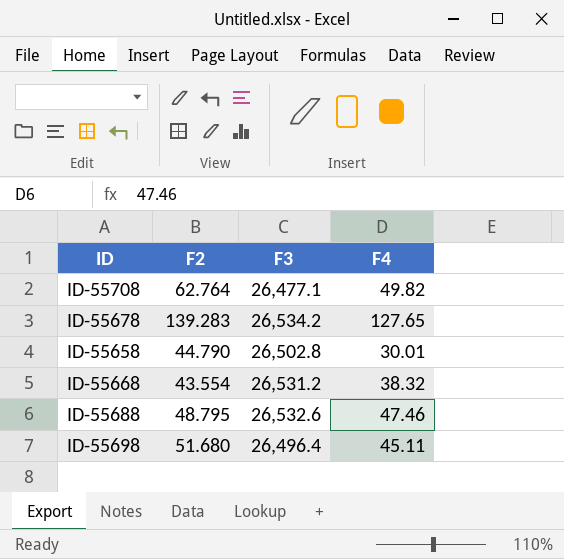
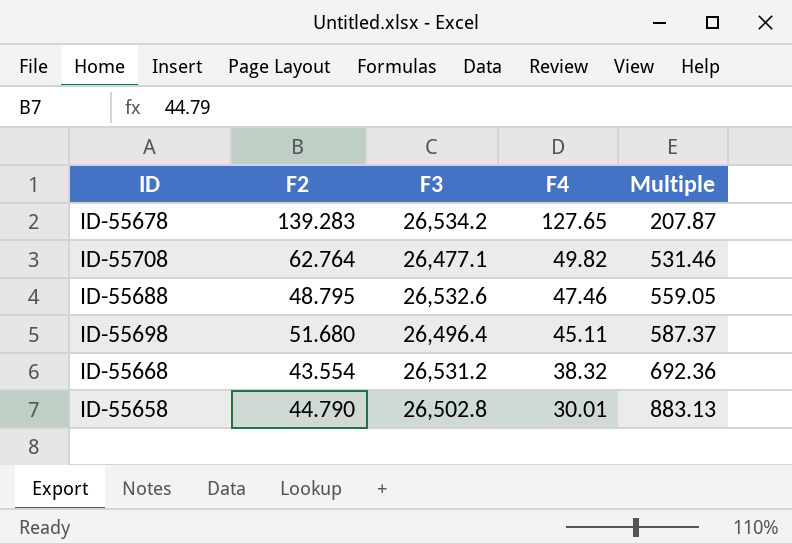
row order: none -> F4 descending
column Multiple | formula: none -> [F3] / [F4]

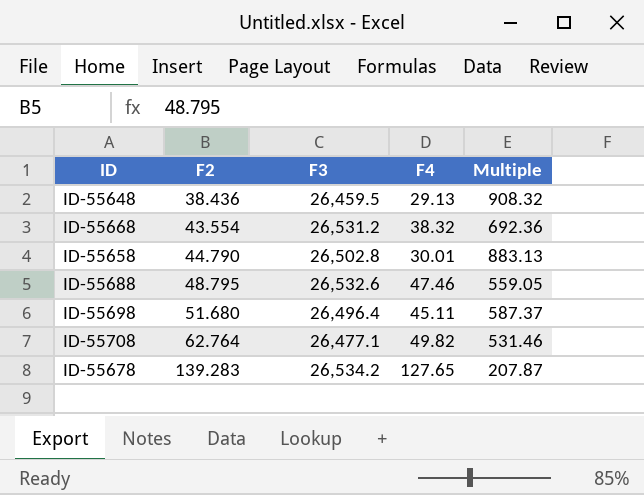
row order: F4 descending -> F2 ascending
row ID-55648: none -> 38.436 | 26,459.5 | 29.13 | 908.32

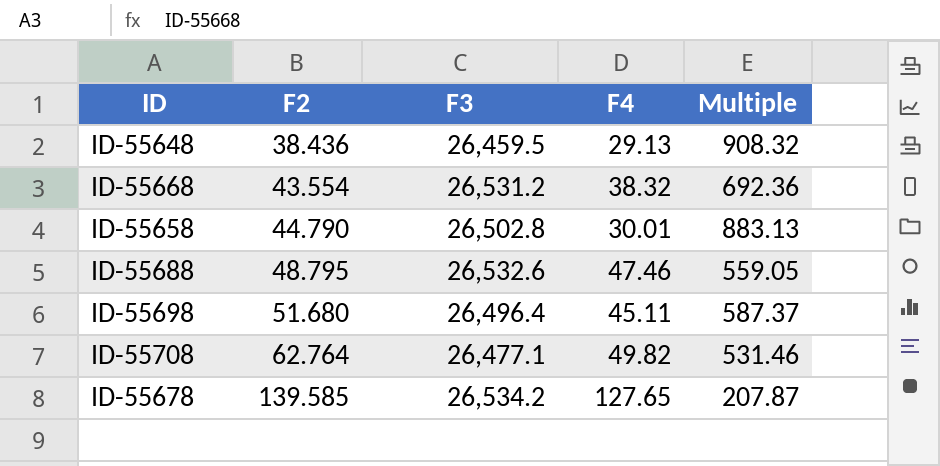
ID-55678 | F2: 139.283 -> 139.585

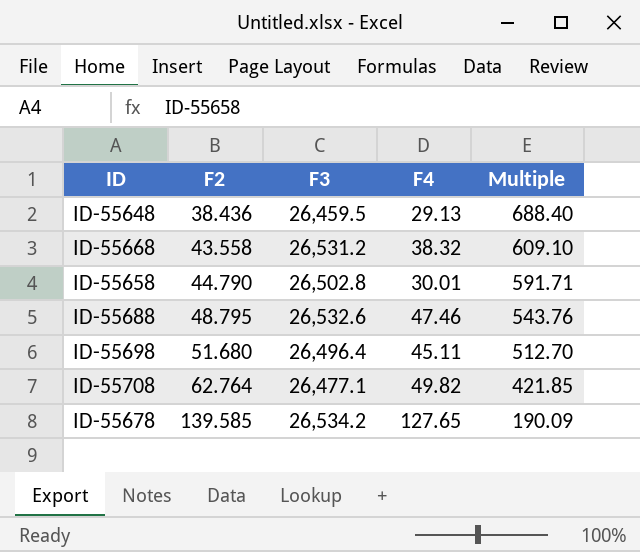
column Multiple | formula: [F3] / [F4] -> [F3] / [F2]
ID-55668 | F2: 43.554 -> 43.558

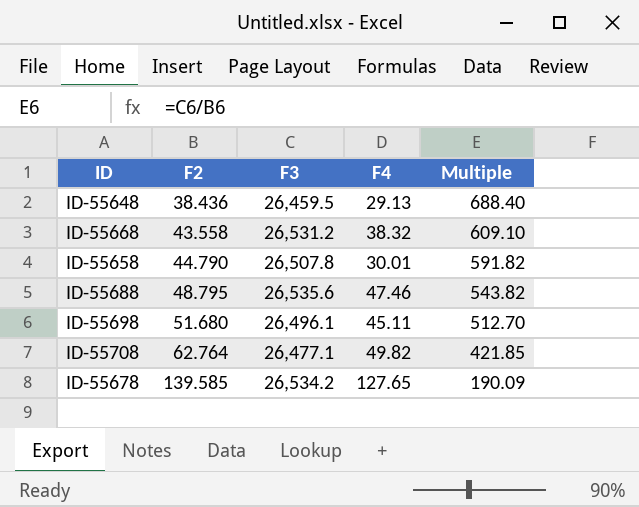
ID-55658 | F3: 26,502.8 -> 26,507.8
ID-55658 | Multiple: 591.71 -> 591.82
ID-55688 | F3: 26,532.6 -> 26,535.6
ID-55688 | Multiple: 543.76 -> 543.82
ID-55698 | F3: 26,496.4 -> 26,496.1

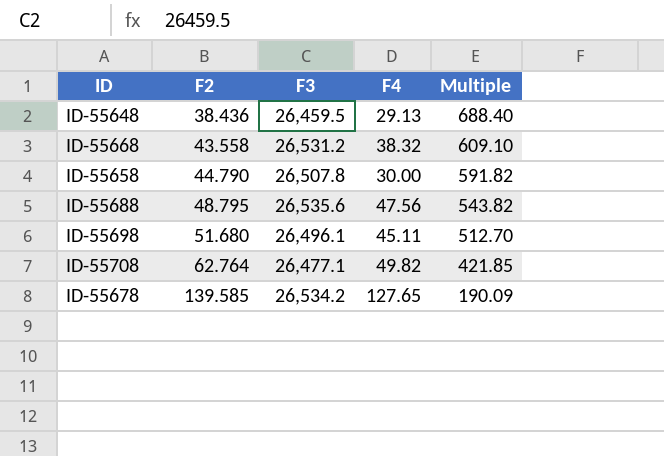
ID-55658 | F4: 30.01 -> 30.00
ID-55688 | F4: 47.46 -> 47.56

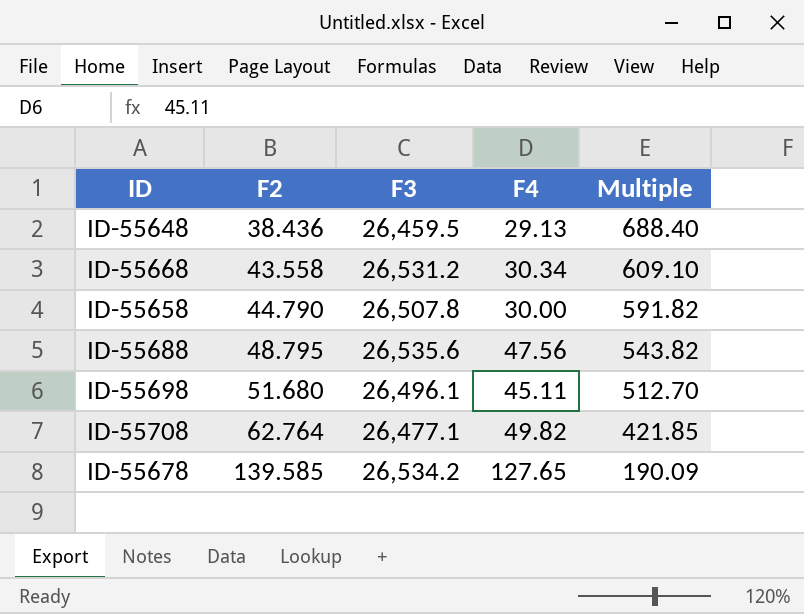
ID-55668 | F4: 38.32 -> 30.34

